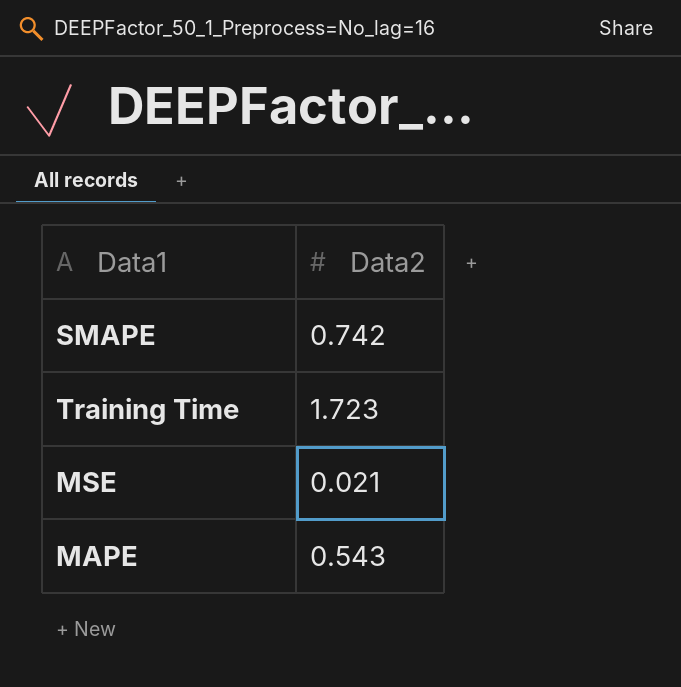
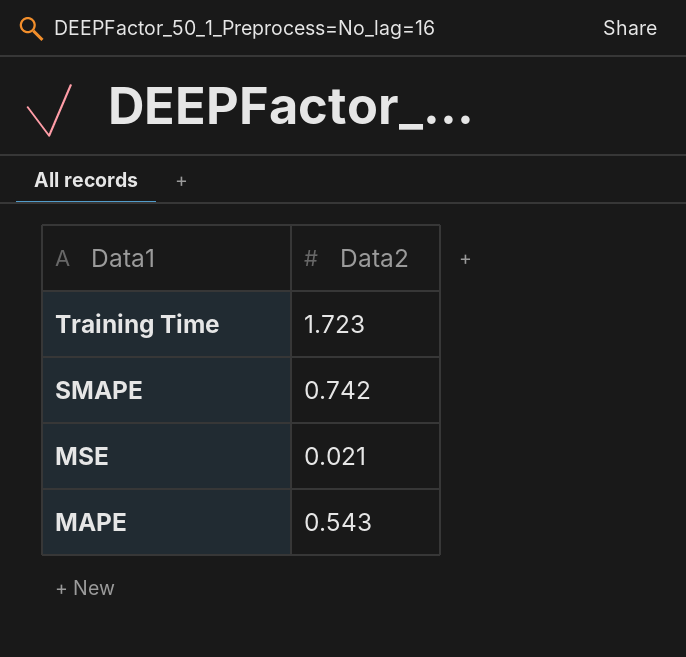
row order: none -> Data1 descending

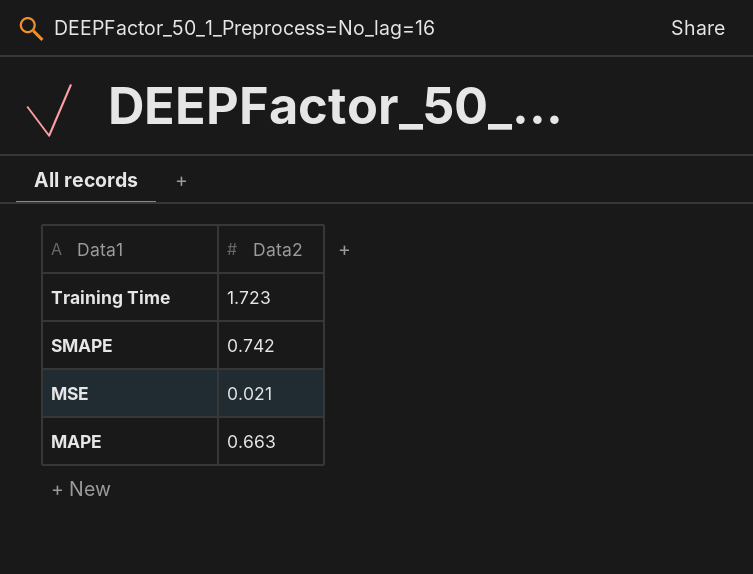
MAPE | Data2: 0.543 -> 0.663

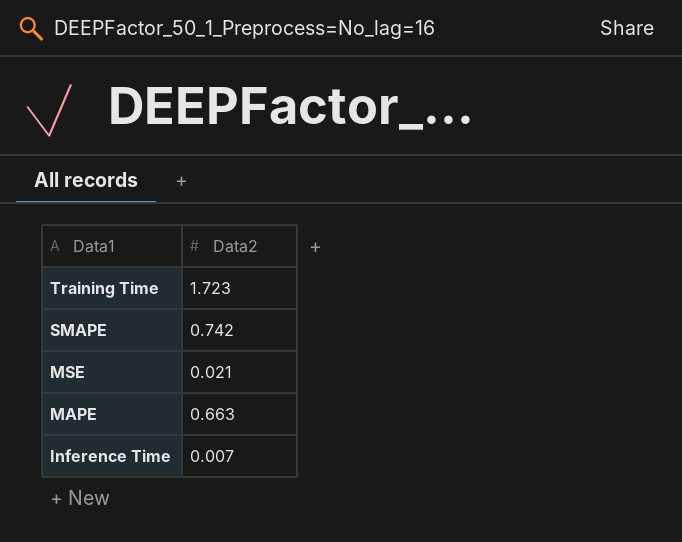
row Inference Time: none -> 0.007

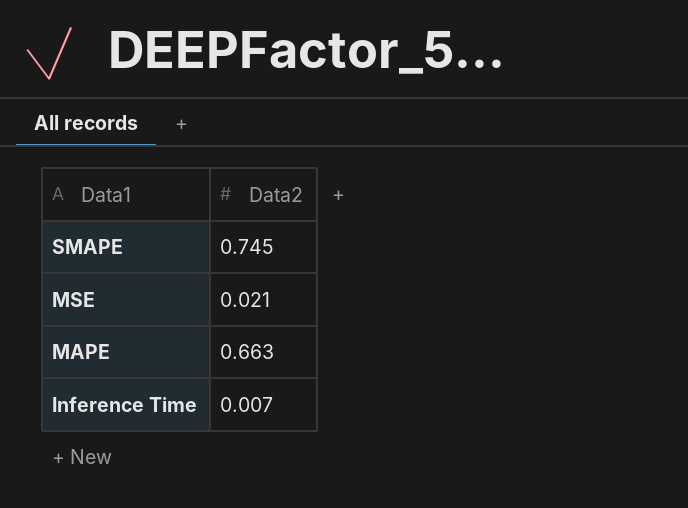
row Training Time: 1.723 -> none
SMAPE | Data2: 0.742 -> 0.745

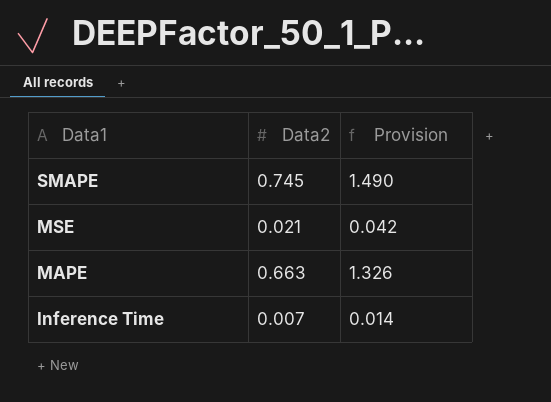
column Provision | formula: none -> [Data2] * 2

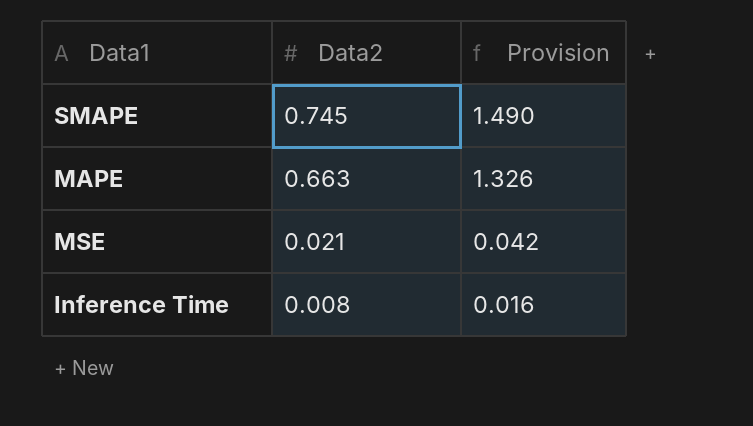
row order: Data1 descending -> Data2 descending
Inference Time | Data2: 0.007 -> 0.008
Inference Time | Provision: 0.014 -> 0.016

